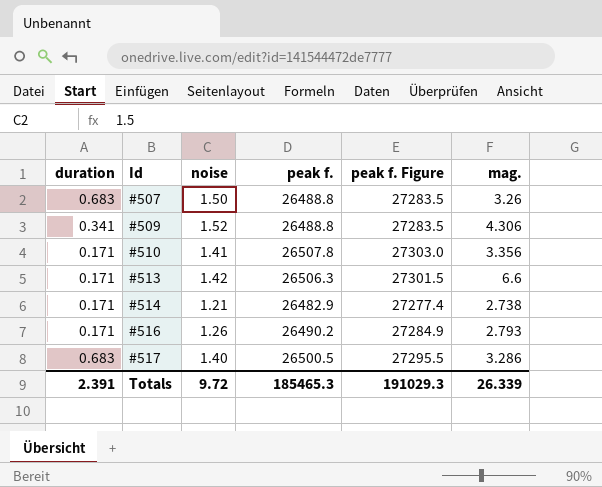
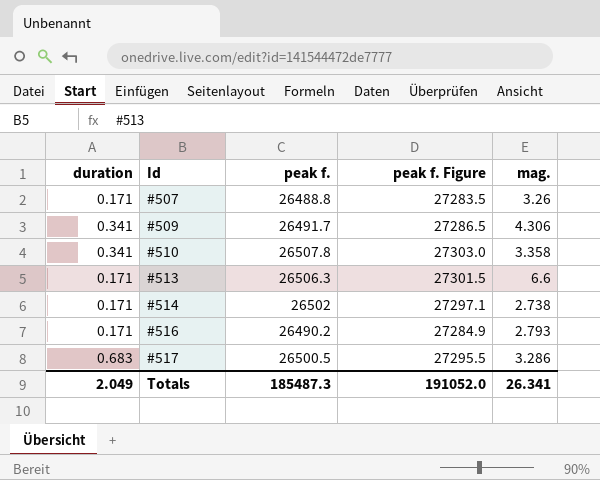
column noise | position: 3 -> none
#507 | duration: 0.683 -> 0.171
#509 | peak f.: 26488.8 -> 26491.7
#509 | peak f. Figure: 27283.5 -> 27286.5
#510 | duration: 0.171 -> 0.341
#510 | mag.: 3.356 -> 3.358
#514 | peak f.: 26482.9 -> 26502
#514 | peak f. Figure: 27277.4 -> 27297.1
Totals | duration: 2.391 -> 2.049
Totals | peak f.: 185465.3 -> 185487.3
Totals | peak f. Figure: 191029.3 -> 191052.0
Totals | mag.: 26.339 -> 26.341

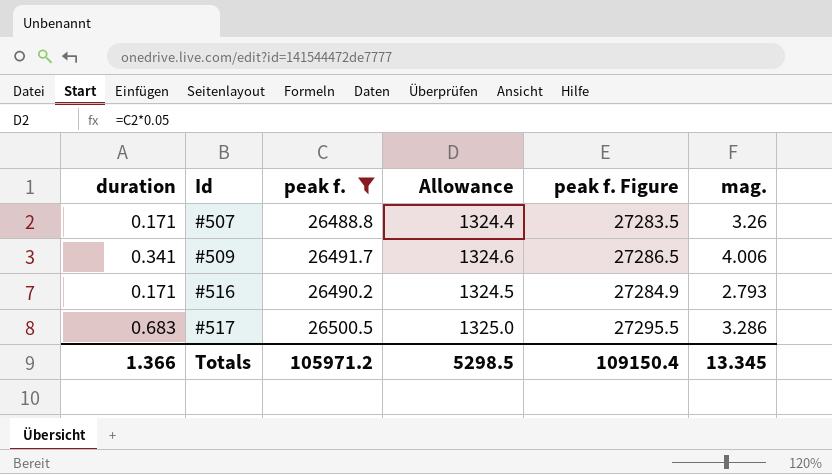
filter: none -> peak f. <= 26500.5
column Allowance | formula: none -> [peak f.] * 0.05
#509 | mag.: 4.306 -> 4.006
Totals | duration: 2.049 -> 1.366
Totals | peak f.: 185487.3 -> 105971.2
Totals | peak f. Figure: 191052.0 -> 109150.4
Totals | mag.: 26.341 -> 13.345

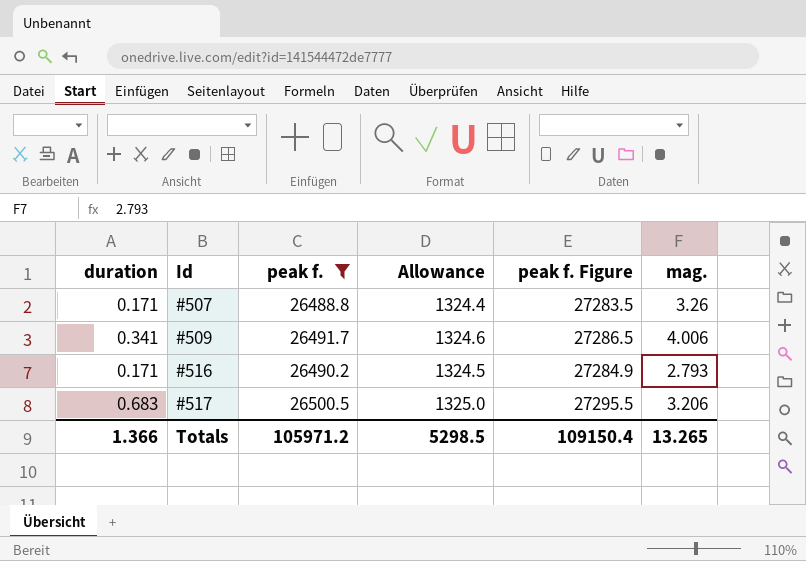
#517 | mag.: 3.286 -> 3.206
Totals | mag.: 13.345 -> 13.265

